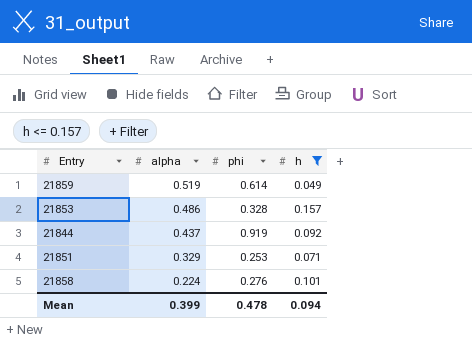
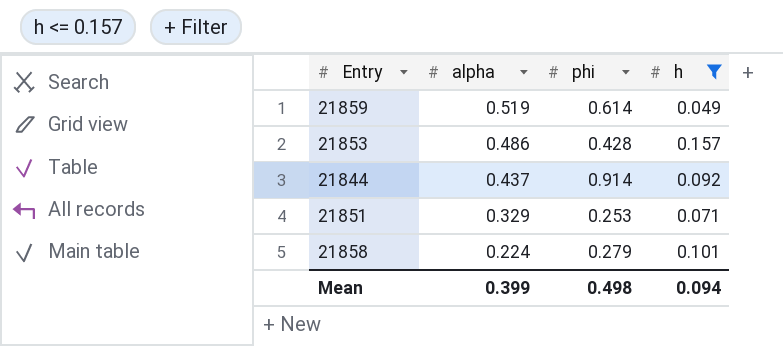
21853 | phi: 0.328 -> 0.428
21844 | phi: 0.919 -> 0.914
21858 | phi: 0.276 -> 0.279
Mean | phi: 0.478 -> 0.498

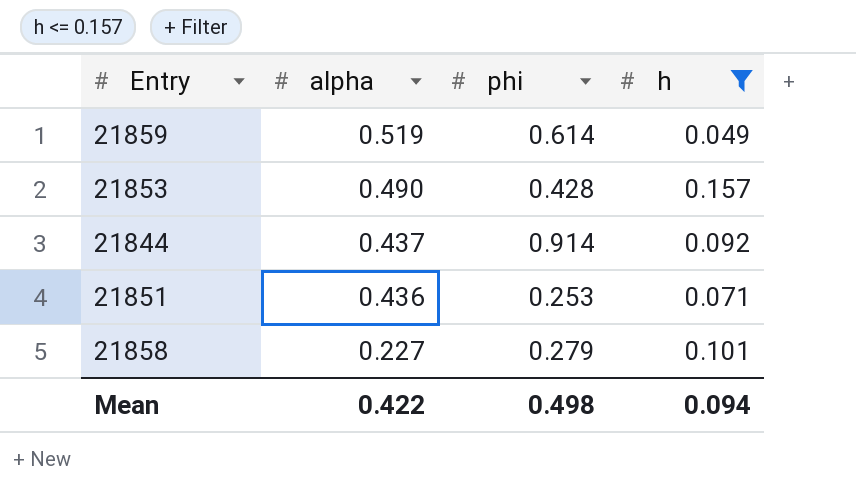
21853 | alpha: 0.486 -> 0.490
21851 | alpha: 0.329 -> 0.436
21858 | alpha: 0.224 -> 0.227
Mean | alpha: 0.399 -> 0.422

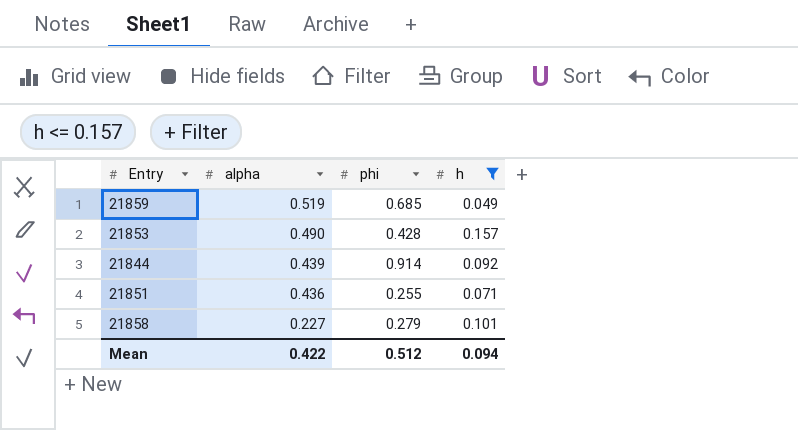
21859 | phi: 0.614 -> 0.685
21844 | alpha: 0.437 -> 0.439
21851 | phi: 0.253 -> 0.255
Mean | phi: 0.498 -> 0.512

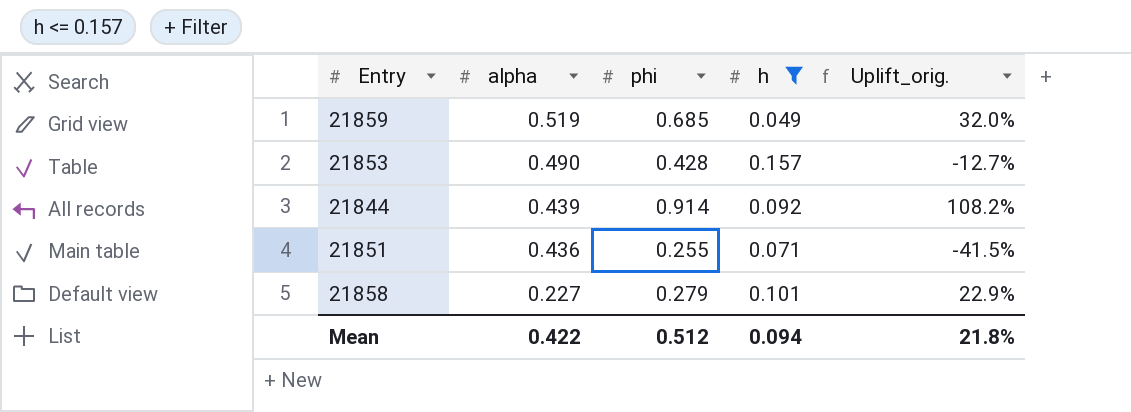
column Uplift_orig. | formula: none -> ([phi] - [alpha]) / [alpha]

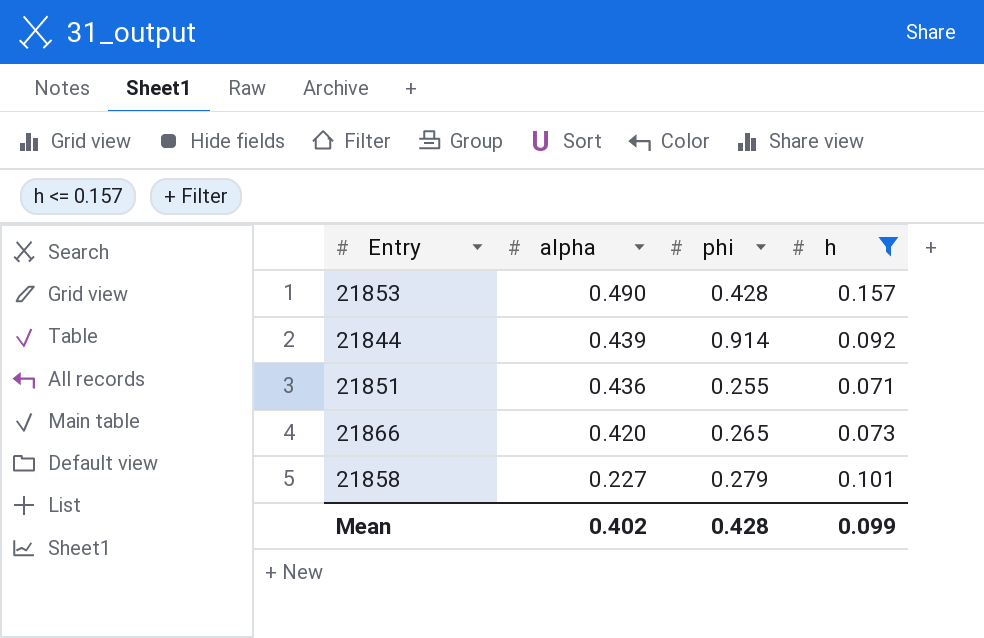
column Uplift_orig. | formula: ([phi] - [alpha]) / [alpha] -> none
row 21859: 0.519 | 0.685 | 0.049 | 32.0% -> none
row 21866: none -> 0.420 | 0.265 | 0.073
Mean | alpha: 0.422 -> 0.402
Mean | phi: 0.512 -> 0.428
Mean | h: 0.094 -> 0.099

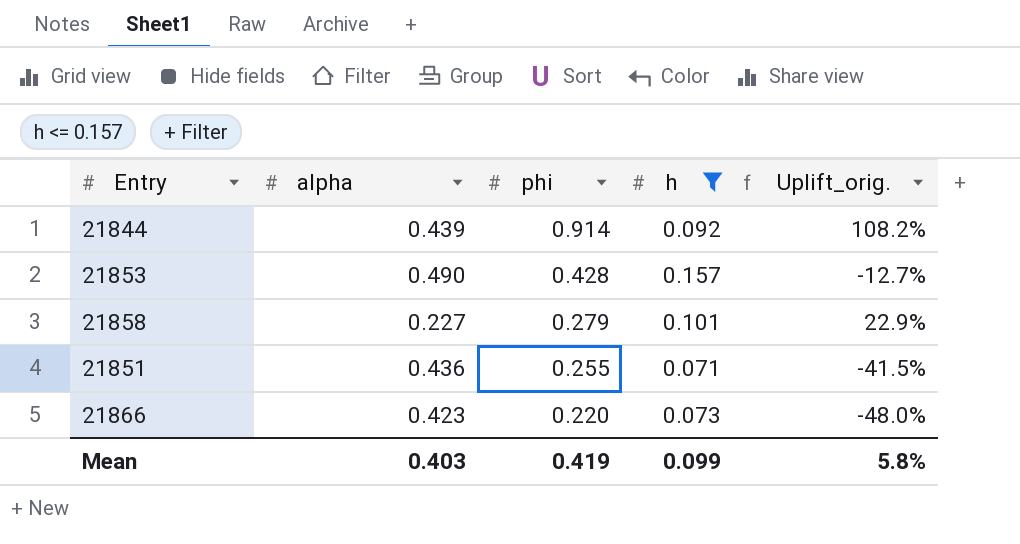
row order: alpha descending -> phi descending
column Uplift_orig. | formula: none -> ([phi] - [alpha]) / [alpha]
21866 | alpha: 0.420 -> 0.423
21866 | phi: 0.265 -> 0.220
Mean | alpha: 0.402 -> 0.403
Mean | phi: 0.428 -> 0.419

